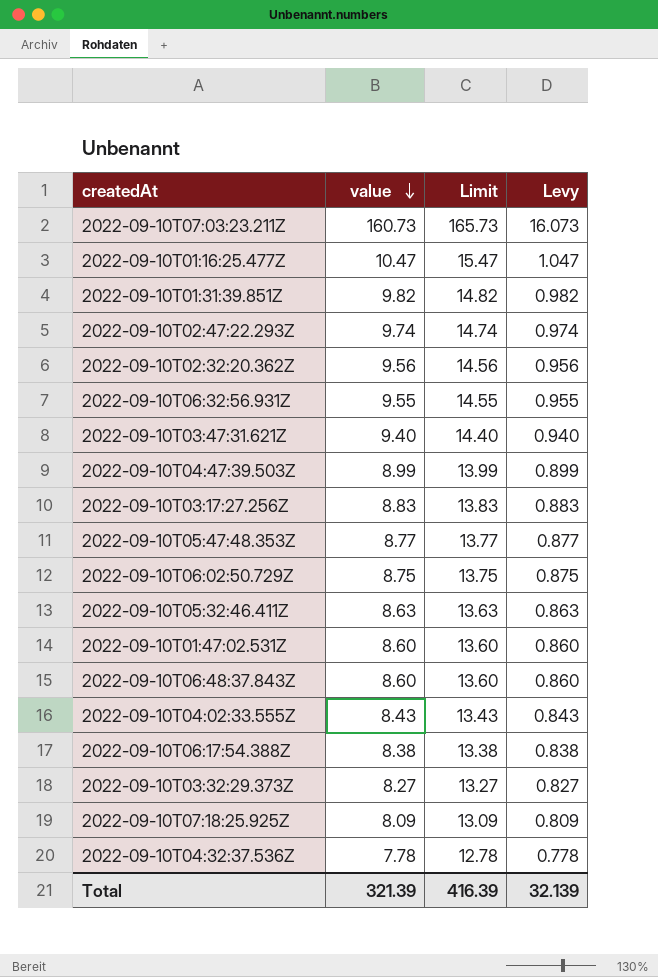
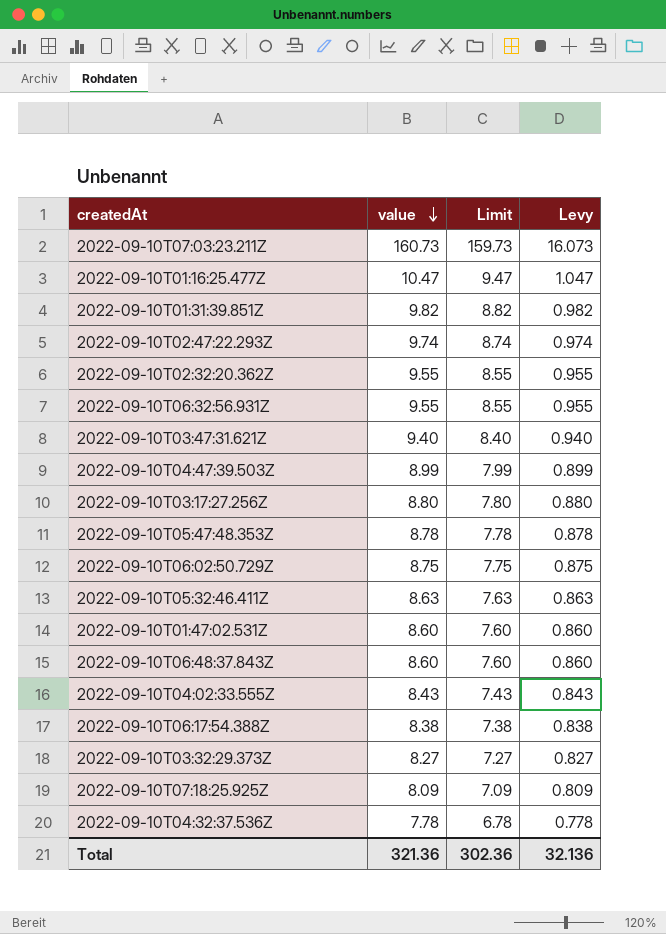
column Limit | formula: [value] + 5 -> [value] - 1
2022-09-10T02:32:20.362Z | value: 9.56 -> 9.55
2022-09-10T02:32:20.362Z | Levy: 0.956 -> 0.955
2022-09-10T03:17:27.256Z | value: 8.83 -> 8.80
2022-09-10T03:17:27.256Z | Levy: 0.883 -> 0.880
2022-09-10T05:47:48.353Z | value: 8.77 -> 8.78
2022-09-10T05:47:48.353Z | Levy: 0.877 -> 0.878
Total | value: 321.39 -> 321.36
Total | Limit: 416.39 -> 302.36
Total | Levy: 32.139 -> 32.136

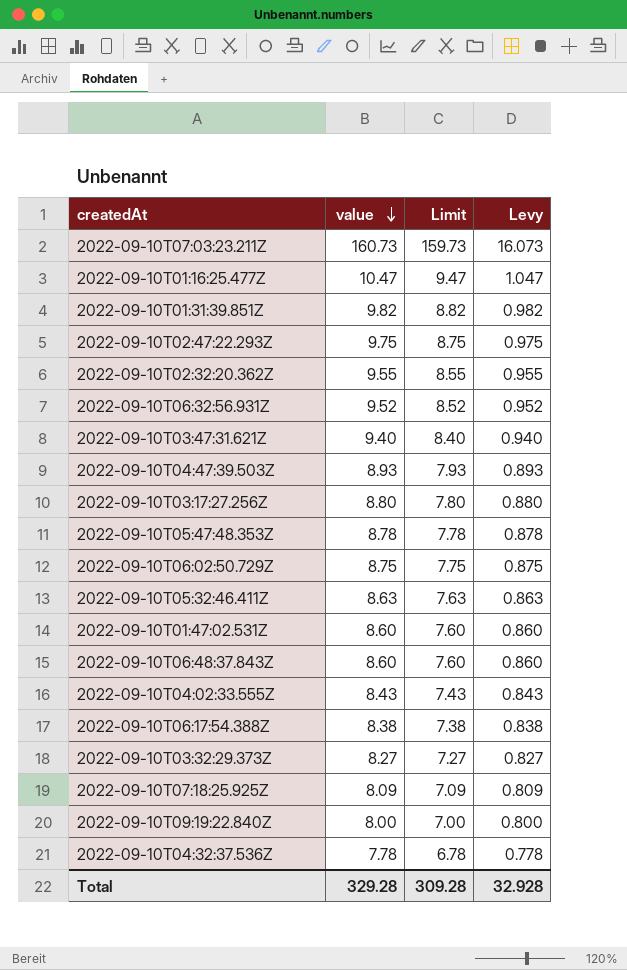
2022-09-10T02:47:22.293Z | value: 9.74 -> 9.75
2022-09-10T02:47:22.293Z | Limit: 8.74 -> 8.75
2022-09-10T02:47:22.293Z | Levy: 0.974 -> 0.975
2022-09-10T06:32:56.931Z | value: 9.55 -> 9.52
2022-09-10T06:32:56.931Z | Limit: 8.55 -> 8.52
2022-09-10T06:32:56.931Z | Levy: 0.955 -> 0.952
2022-09-10T04:47:39.503Z | value: 8.99 -> 8.93
2022-09-10T04:47:39.503Z | Limit: 7.99 -> 7.93
2022-09-10T04:47:39.503Z | Levy: 0.899 -> 0.893
row 2022-09-10T09:19:22.840Z: none -> 8.00 | 7.00 | 0.800
Total | value: 321.36 -> 329.28
Total | Limit: 302.36 -> 309.28
Total | Levy: 32.136 -> 32.928

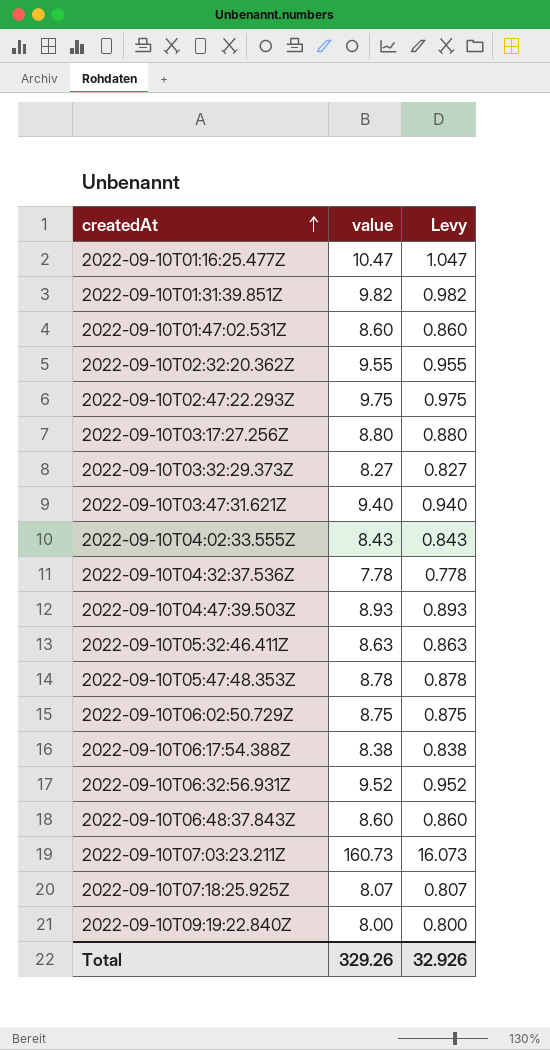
row order: value descending -> createdAt ascending
column Limit | formula: [value] - 1 -> none
2022-09-10T07:18:25.925Z | value: 8.09 -> 8.07
2022-09-10T07:18:25.925Z | Levy: 0.809 -> 0.807
Total | value: 329.28 -> 329.26
Total | Levy: 32.928 -> 32.926

